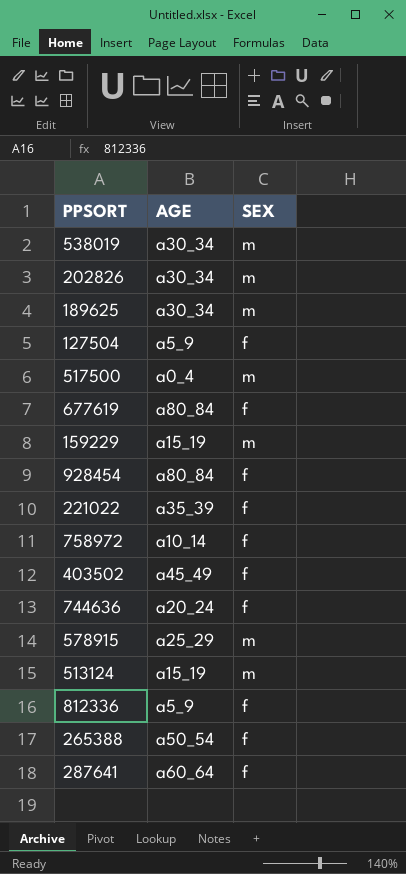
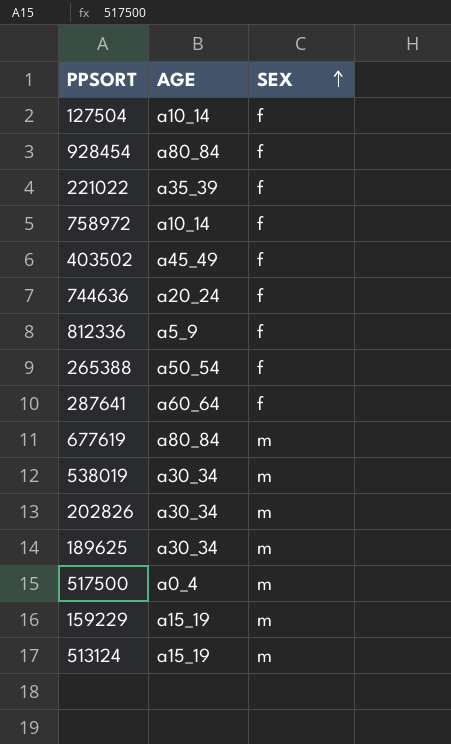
row order: none -> SEX ascending
row 578915: a25_29 | m -> none
127504 | AGE: a5_9 -> a10_14
677619 | SEX: f -> m

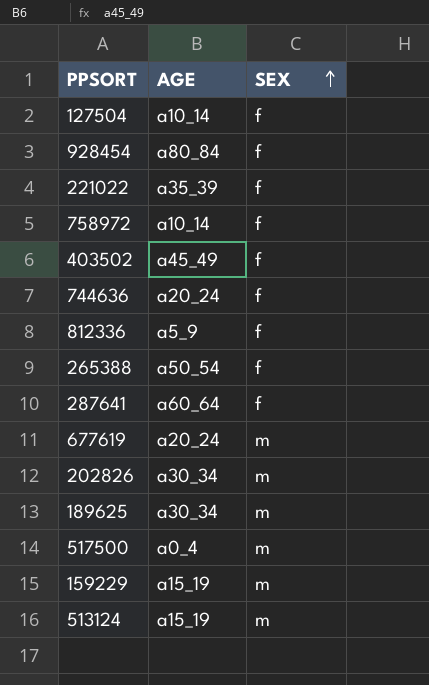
row 538019: a30_34 | m -> none
677619 | AGE: a80_84 -> a20_24

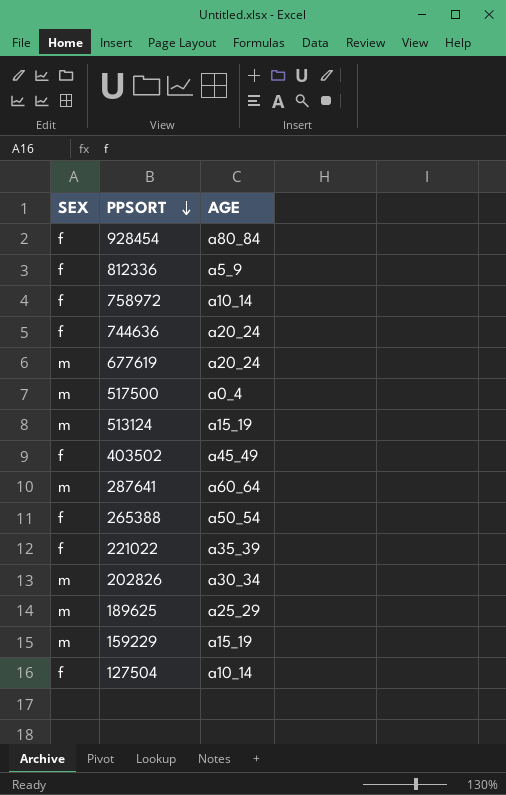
row order: SEX ascending -> PPSORT descending
column SEX | position: 3 -> 1
287641 | SEX: f -> m
189625 | AGE: a30_34 -> a25_29

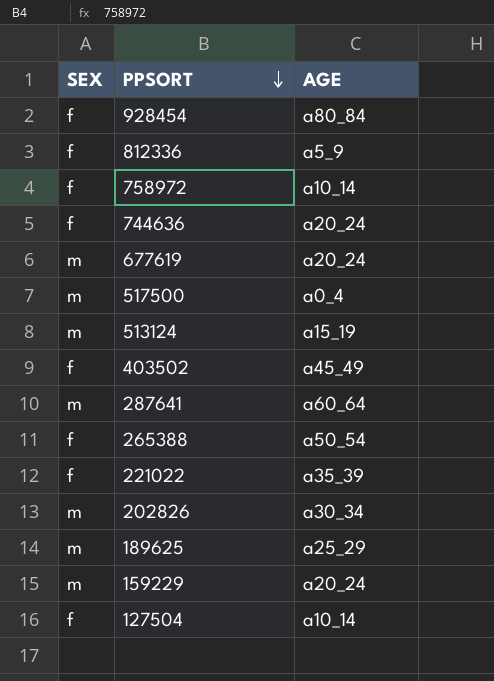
159229 | AGE: a15_19 -> a20_24

